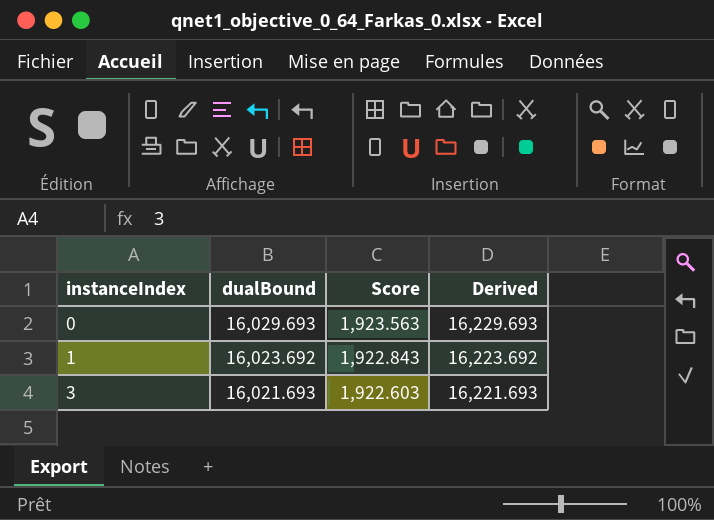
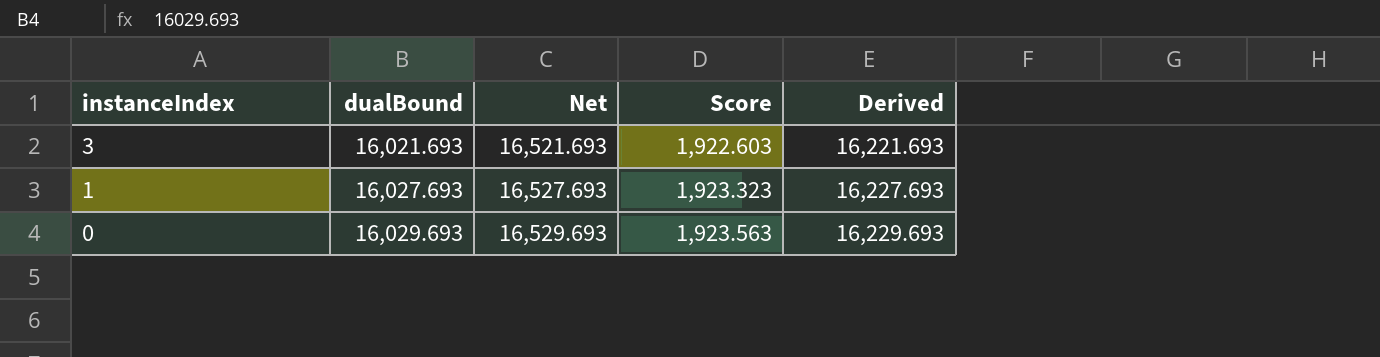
row order: instanceIndex ascending -> instanceIndex descending
column Net | formula: none -> [dualBound] + 500
1 | dualBound: 16,023.692 -> 16,027.693
1 | Score: 1,922.843 -> 1,923.323
1 | Derived: 16,223.692 -> 16,227.693

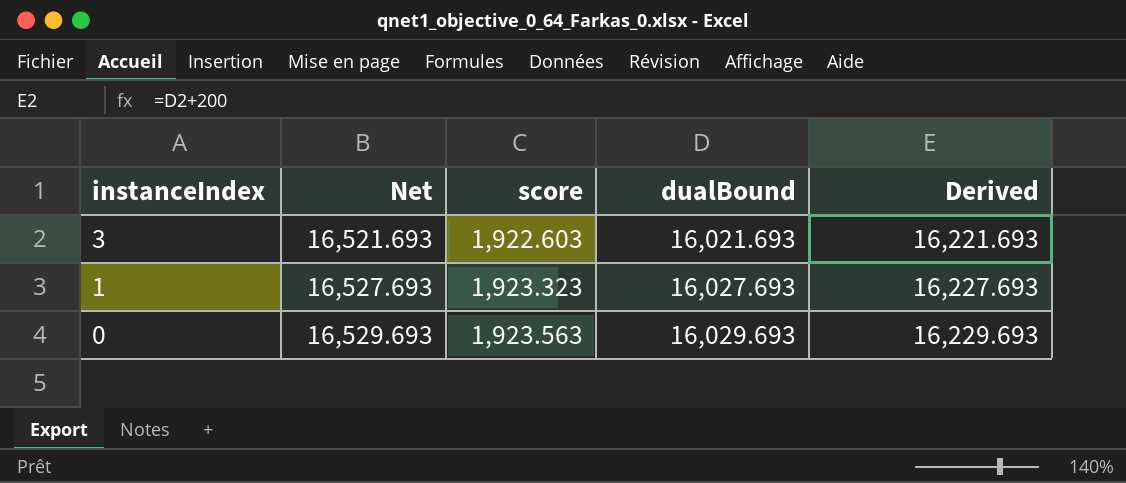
column name: Score -> score
column dualBound | position: 2 -> 4

